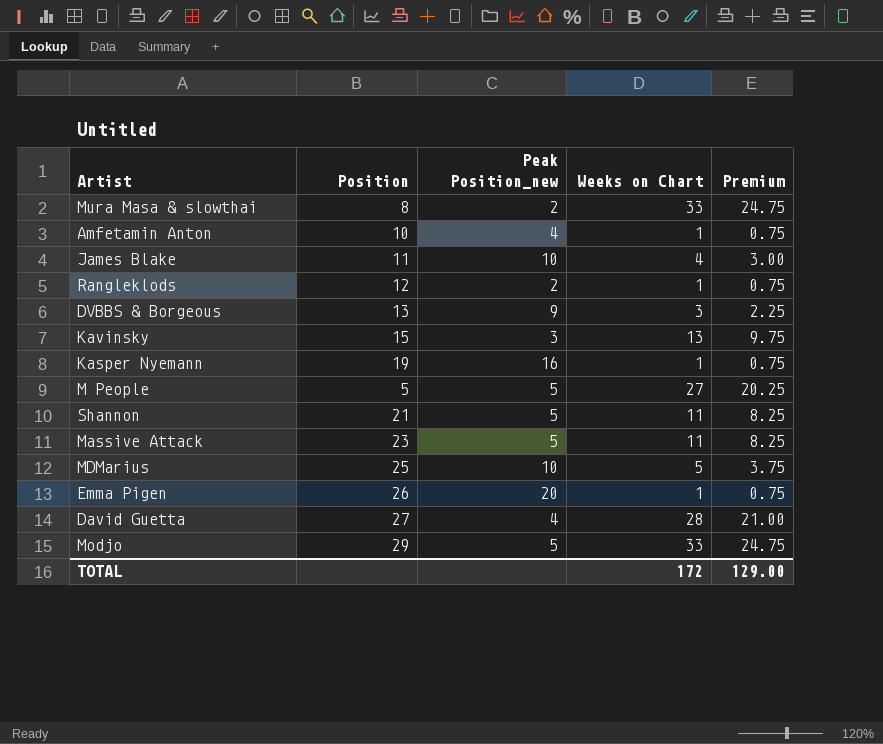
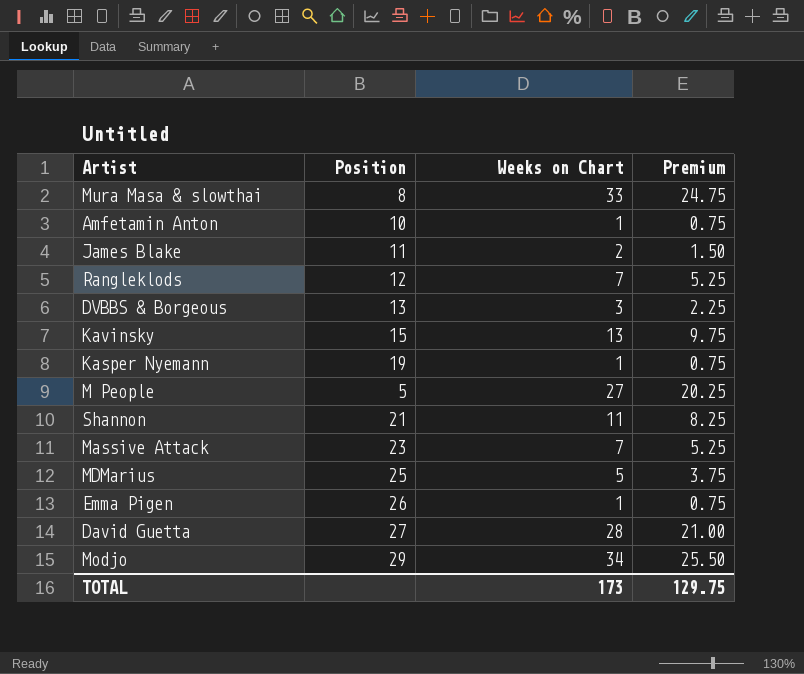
column Peak Position_new | position: 3 -> none
James Blake | Weeks on Chart: 4 -> 2
James Blake | Premium: 3.00 -> 1.50
Rangleklods | Weeks on Chart: 1 -> 7
Rangleklods | Premium: 0.75 -> 5.25
Massive Attack | Weeks on Chart: 11 -> 7
Massive Attack | Premium: 8.25 -> 5.25
Modjo | Weeks on Chart: 33 -> 34
Modjo | Premium: 24.75 -> 25.50
TOTAL | Weeks on Chart: 172 -> 173
TOTAL | Premium: 129.00 -> 129.75

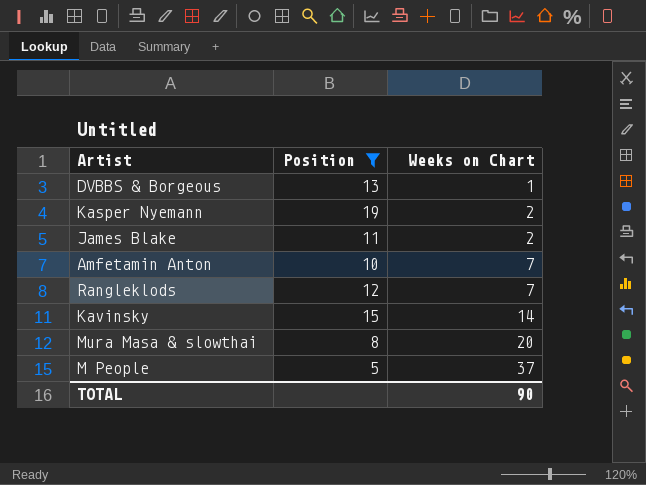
filter: none -> Position <= 19
row order: none -> Weeks on Chart ascending
column Premium | formula: [Weeks on Chart] * 0.75 -> none
DVBBS & Borgeous | Weeks on Chart: 3 -> 1
Kasper Nyemann | Weeks on Chart: 1 -> 2
Amfetamin Anton | Weeks on Chart: 1 -> 7
Kavinsky | Weeks on Chart: 13 -> 14
Mura Masa & slowthai | Weeks on Chart: 33 -> 20
M People | Weeks on Chart: 27 -> 37
TOTAL | Weeks on Chart: 173 -> 90

